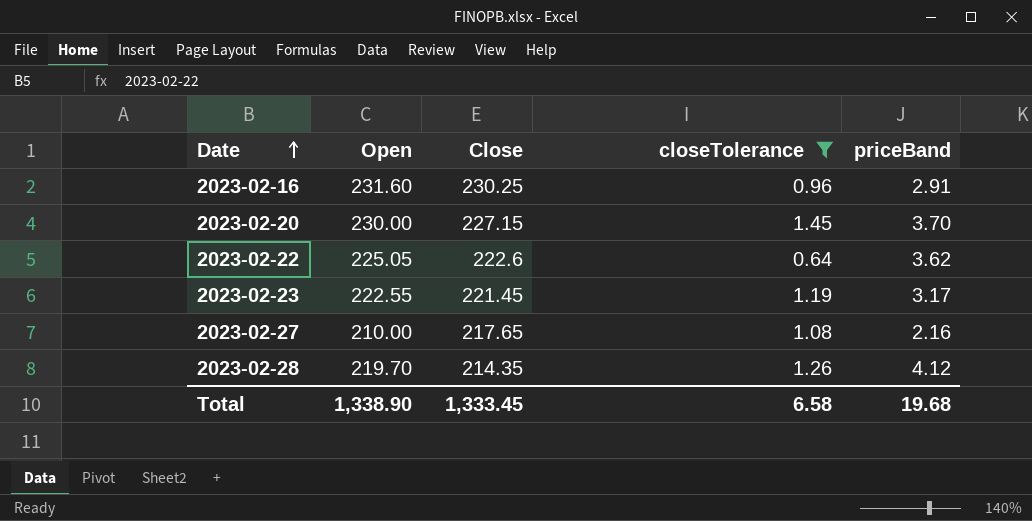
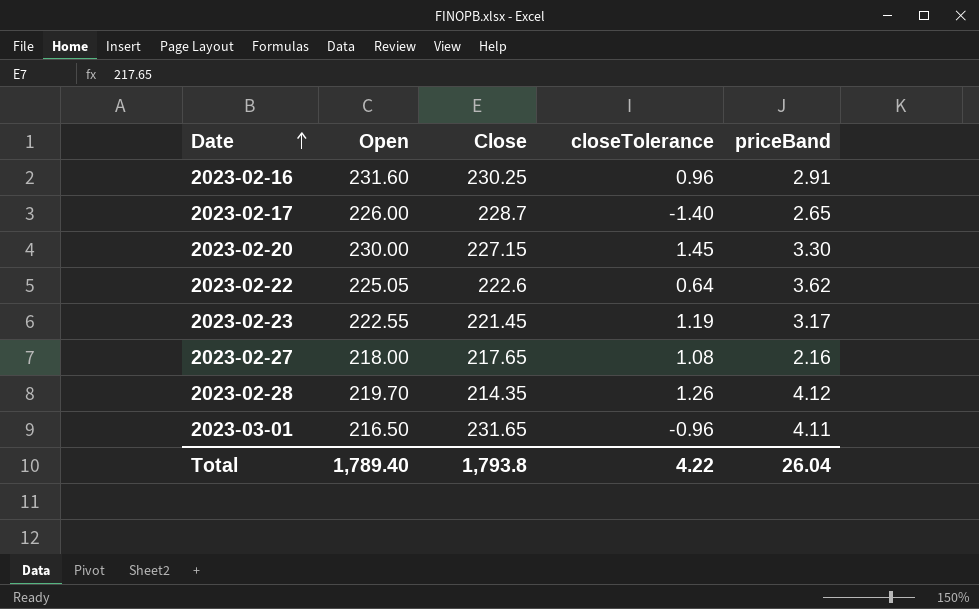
filter: closeTolerance >= 0.64 -> none
2023-02-20 | priceBand: 3.70 -> 3.30
2023-02-27 | Open: 210.00 -> 218.00
Total | Open: 1,338.90 -> 1,789.40
Total | Close: 1,333.45 -> 1,793.8
Total | closeTolerance: 6.58 -> 4.22
Total | priceBand: 19.68 -> 26.04

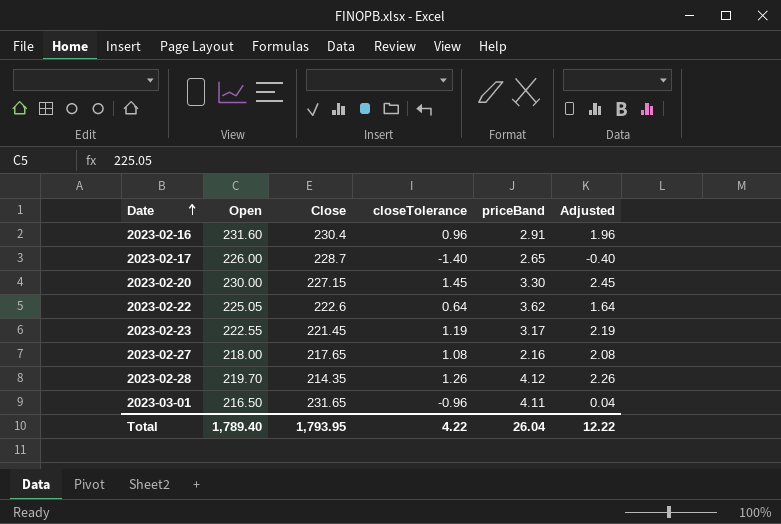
column Adjusted | formula: none -> [closeTolerance] + 1
2023-02-16 | Close: 230.25 -> 230.4
Total | Close: 1,793.8 -> 1,793.95

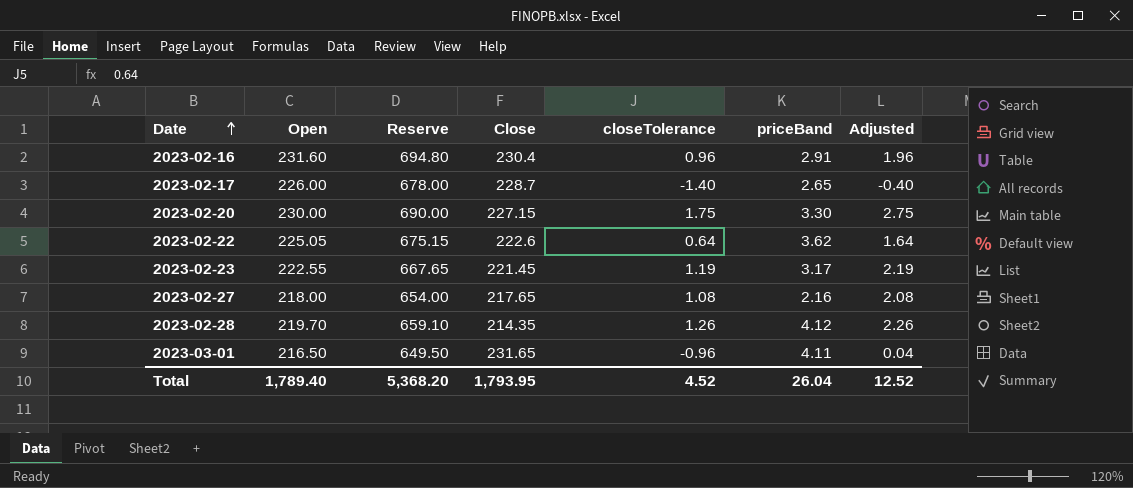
column Reserve | formula: none -> [Open] * 3
2023-02-20 | closeTolerance: 1.45 -> 1.75
2023-02-20 | Adjusted: 2.45 -> 2.75
Total | closeTolerance: 4.22 -> 4.52
Total | Adjusted: 12.22 -> 12.52

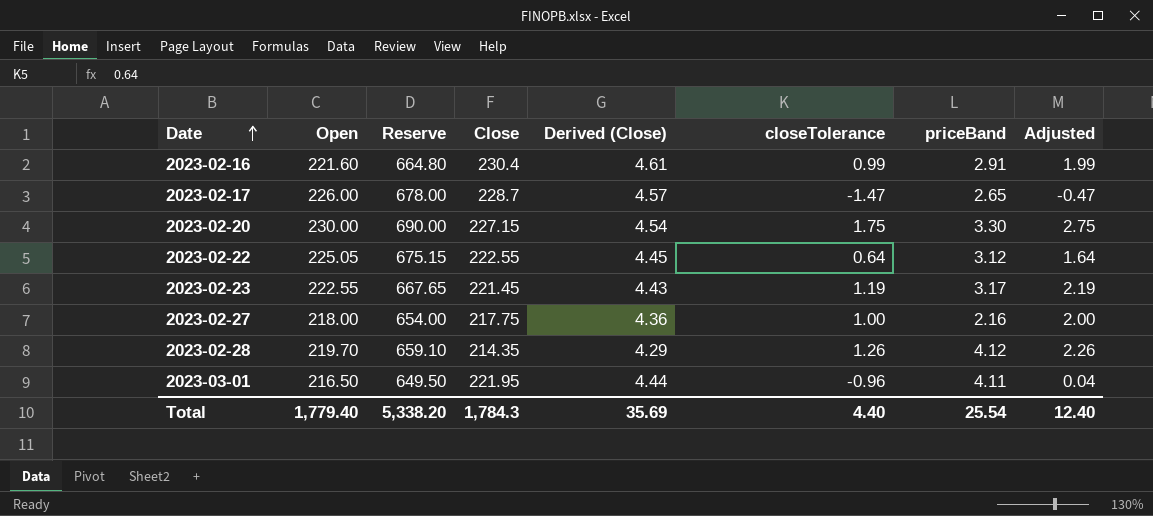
column Derived (Close) | formula: none -> [Close] * 0.02
2023-02-16 | Open: 231.60 -> 221.60
2023-02-16 | Reserve: 694.80 -> 664.80
2023-02-16 | closeTolerance: 0.96 -> 0.99
2023-02-16 | Adjusted: 1.96 -> 1.99
2023-02-17 | closeTolerance: -1.40 -> -1.47
2023-02-17 | Adjusted: -0.40 -> -0.47
2023-02-22 | Close: 222.6 -> 222.55
2023-02-22 | priceBand: 3.62 -> 3.12
2023-02-27 | Close: 217.65 -> 217.75
2023-02-27 | closeTolerance: 1.08 -> 1.00
2023-02-27 | Adjusted: 2.08 -> 2.00
2023-03-01 | Close: 231.65 -> 221.95
Total | Open: 1,789.40 -> 1,779.40
Total | Reserve: 5,368.20 -> 5,338.20
Total | Close: 1,793.95 -> 1,784.3
Total | closeTolerance: 4.52 -> 4.40
Total | priceBand: 26.04 -> 25.54
Total | Adjusted: 12.52 -> 12.40

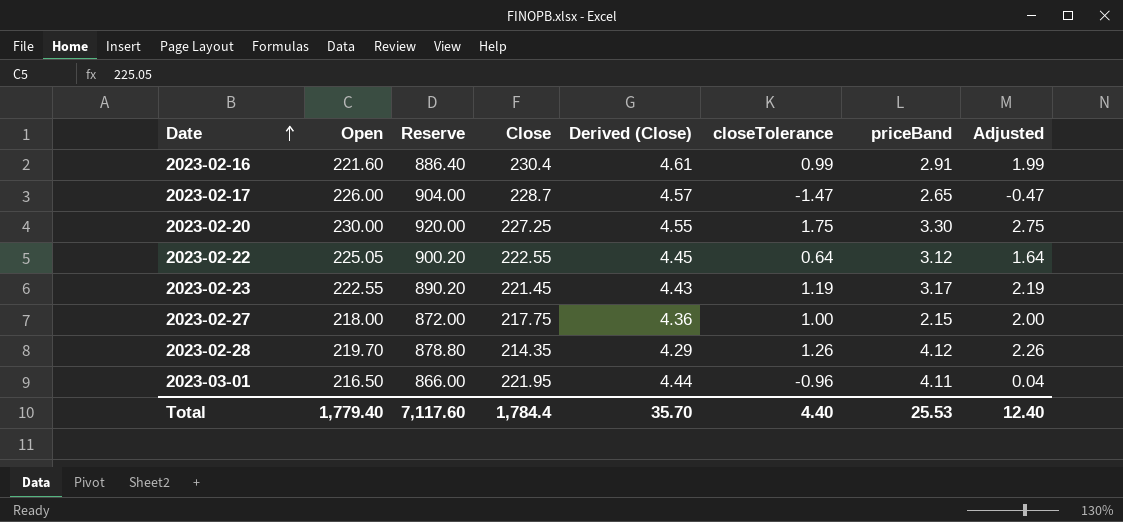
column Reserve | formula: [Open] * 3 -> [Open] * 4
2023-02-20 | Close: 227.15 -> 227.25
2023-02-20 | Derived (Close): 4.54 -> 4.55
2023-02-27 | priceBand: 2.16 -> 2.15
Total | Reserve: 5,338.20 -> 7,117.60
Total | Close: 1,784.3 -> 1,784.4
Total | Derived (Close): 35.69 -> 35.70
Total | priceBand: 25.54 -> 25.53

